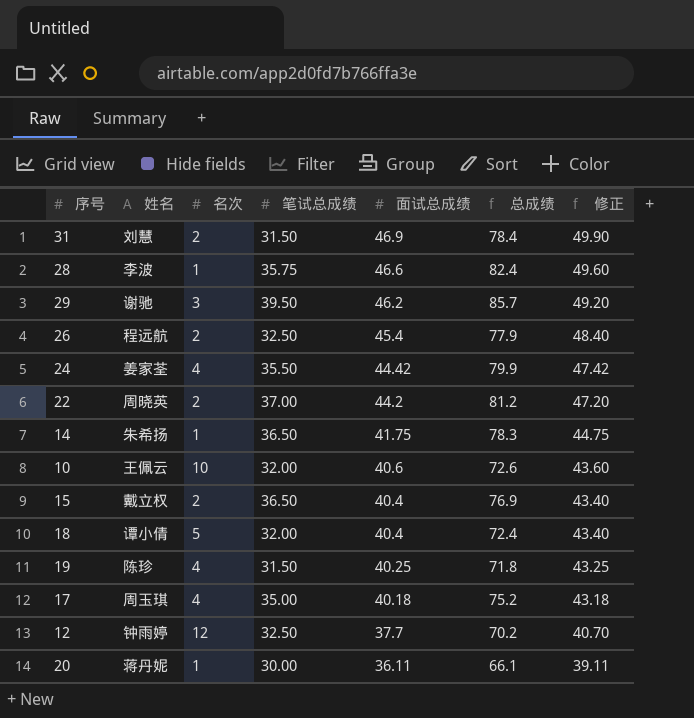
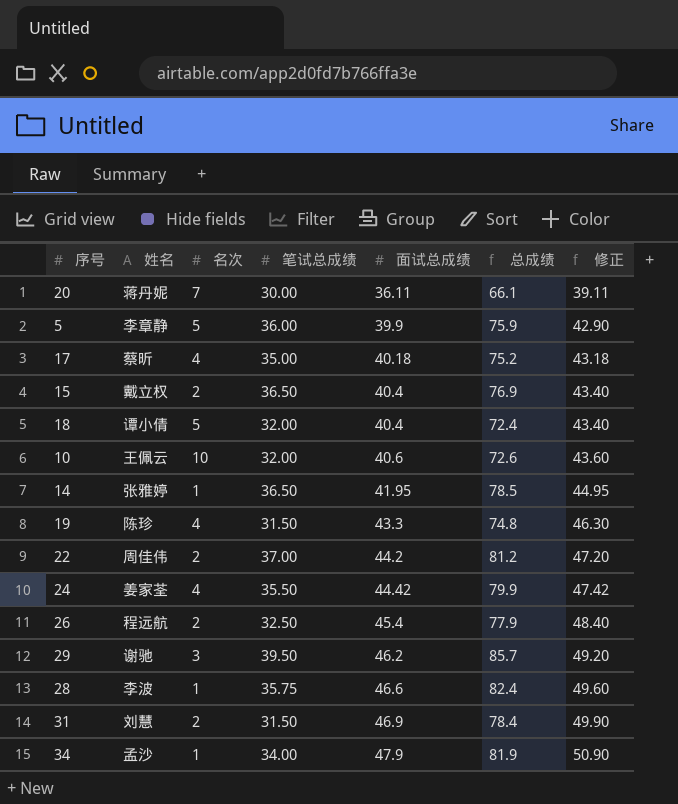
row order: 面试总成绩 descending -> 面试总成绩 ascending
row 12: 钟雨婷 | 12 | 32.50 | 37.7 | 70.2 | 40.70 -> none
20 | 名次: 1 -> 7
row 5: none -> 李章静 | 5 | 36.00 | 39.9 | 75.9 | 42.90
17 | 姓名: 周玉琪 -> 蔡昕
14 | 姓名: 朱希扬 -> 张雅婷
14 | 面试总成绩: 41.75 -> 41.95
14 | 总成绩: 78.3 -> 78.5
14 | 修正: 44.75 -> 44.95
19 | 面试总成绩: 40.25 -> 43.3
19 | 总成绩: 71.8 -> 74.8
19 | 修正: 43.25 -> 46.30
22 | 姓名: 周晓英 -> 周佳伟
row 34: none -> 孟沙 | 1 | 34.00 | 47.9 | 81.9 | 50.90

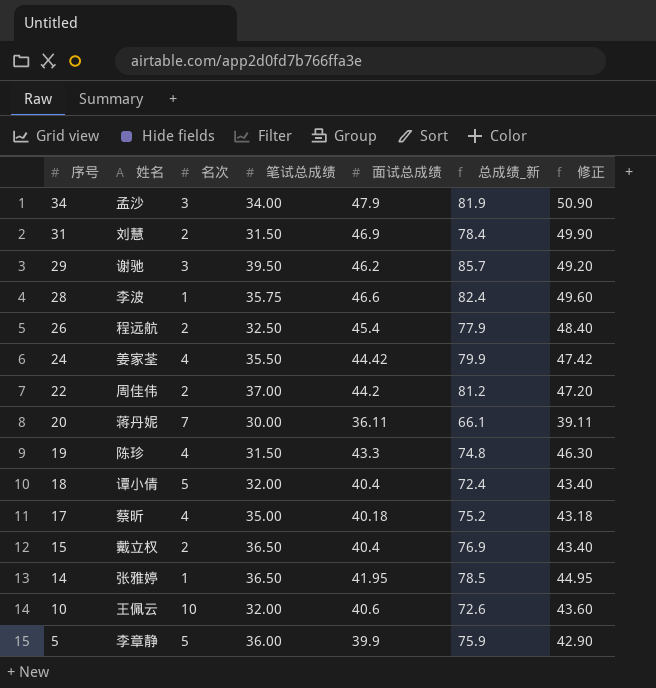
row order: 面试总成绩 ascending -> 序号 descending
column name: 总成绩 -> 总成绩_新
34 | 名次: 1 -> 3

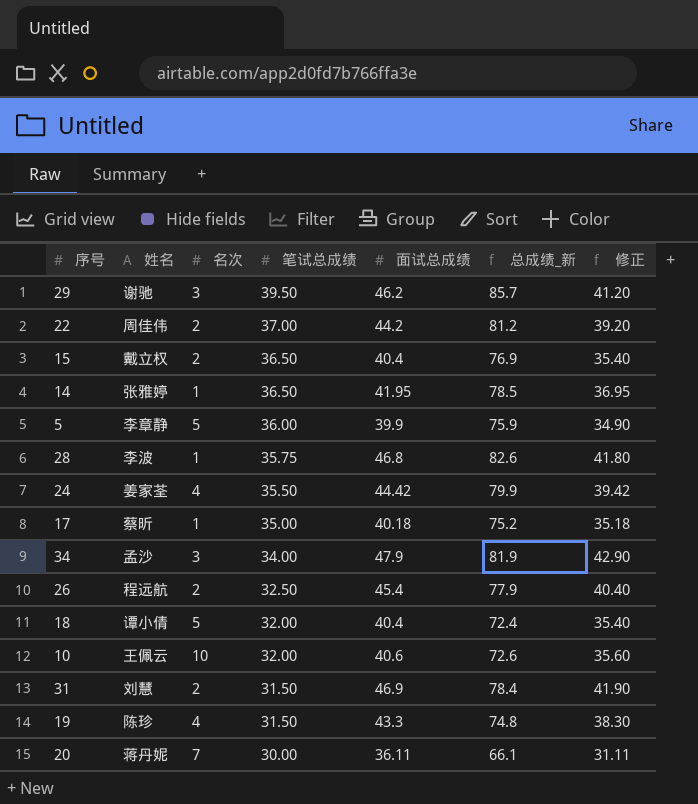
row order: 序号 descending -> 笔试总成绩 descending
column 修正 | formula: [面试总成绩] + 3 -> [面试总成绩] - 5
28 | 面试总成绩: 46.6 -> 46.8
28 | 总成绩_新: 82.4 -> 82.6
17 | 名次: 4 -> 1

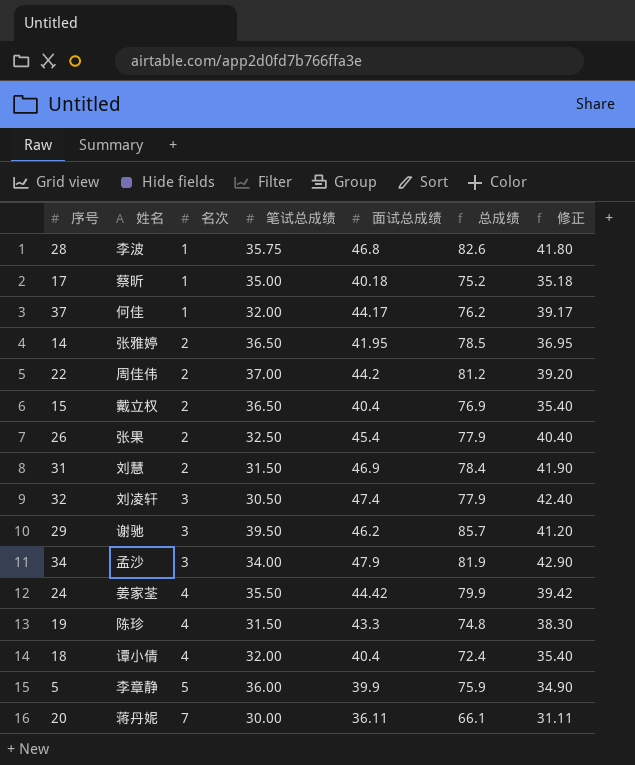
row order: 笔试总成绩 descending -> 名次 ascending
column name: 总成绩_新 -> 总成绩
row 10: 王佩云 | 10 | 32.00 | 40.6 | 72.6 | 35.60 -> none
row 37: none -> 何佳 | 1 | 32.00 | 44.17 | 76.2 | 39.17
14 | 名次: 1 -> 2
26 | 姓名: 程远航 -> 张果
row 32: none -> 刘凌轩 | 3 | 30.50 | 47.4 | 77.9 | 42.40
18 | 名次: 5 -> 4

